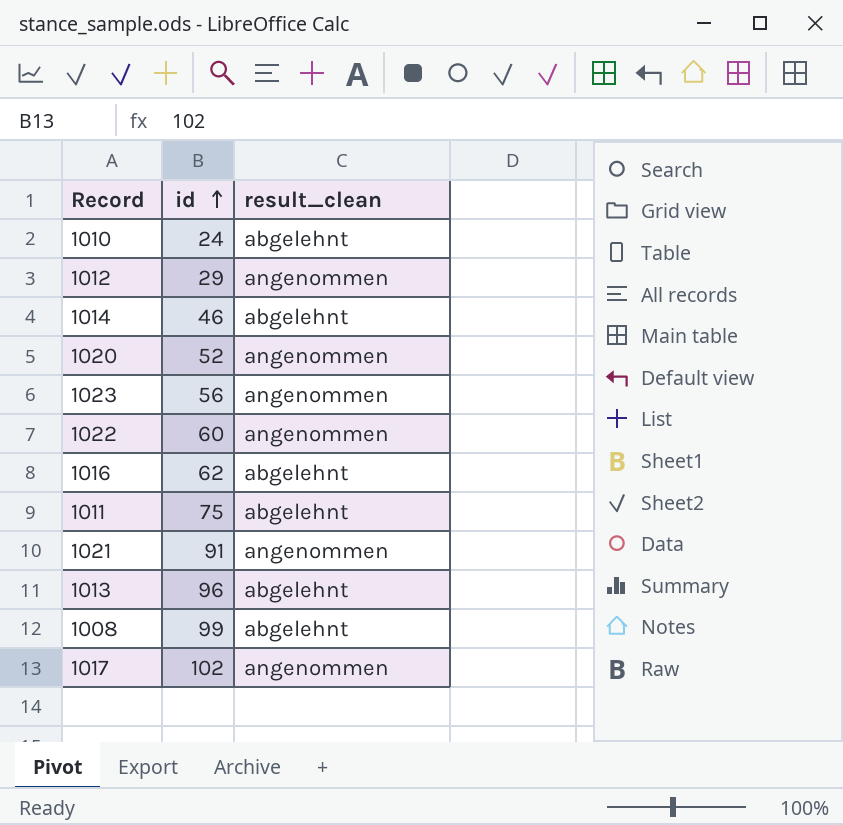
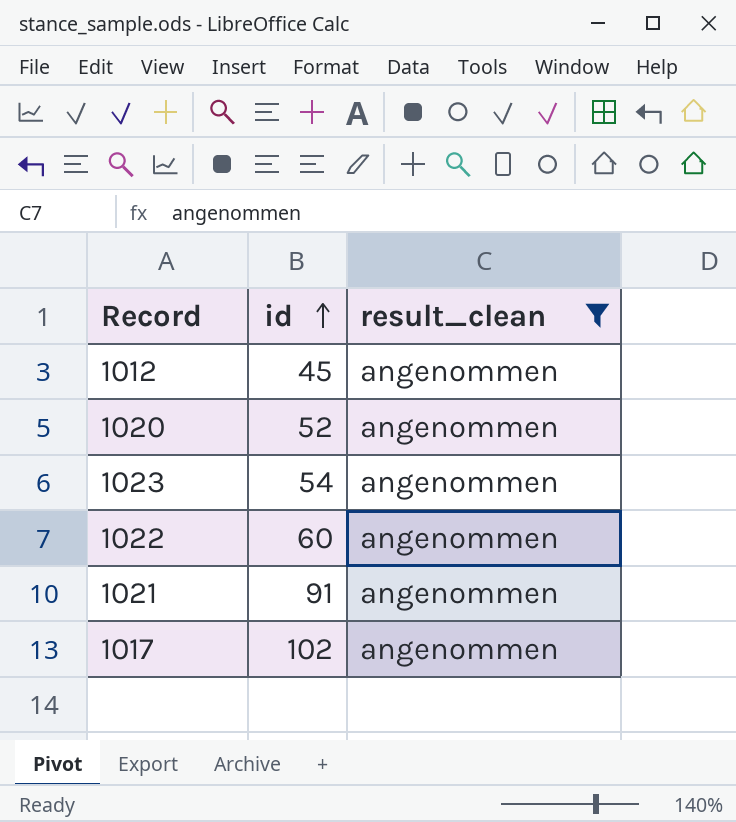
filter: none -> result_clean = angenommen
1012 | id: 29 -> 45
1023 | id: 56 -> 54

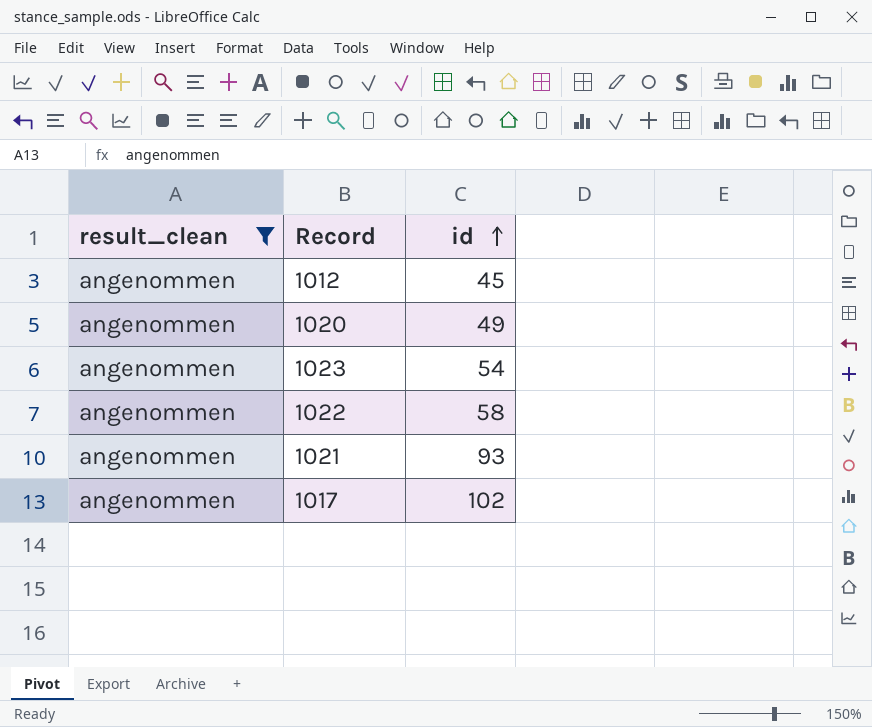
column result_clean | position: 3 -> 1
1020 | id: 52 -> 49
1022 | id: 60 -> 58
1021 | id: 91 -> 93

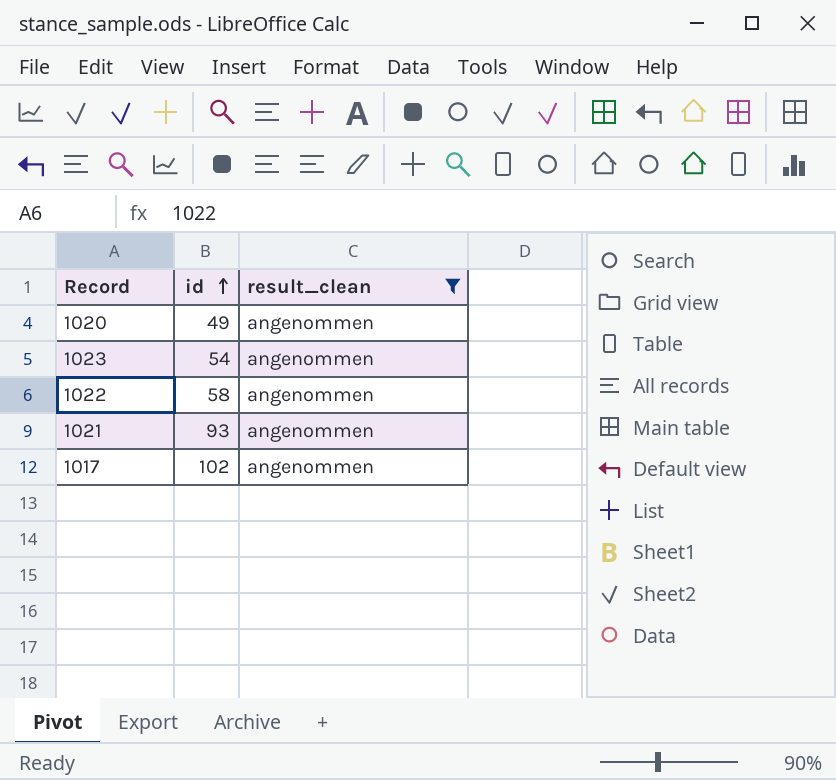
column result_clean | position: 1 -> 3
row 1012: angenommen | 45 -> none

